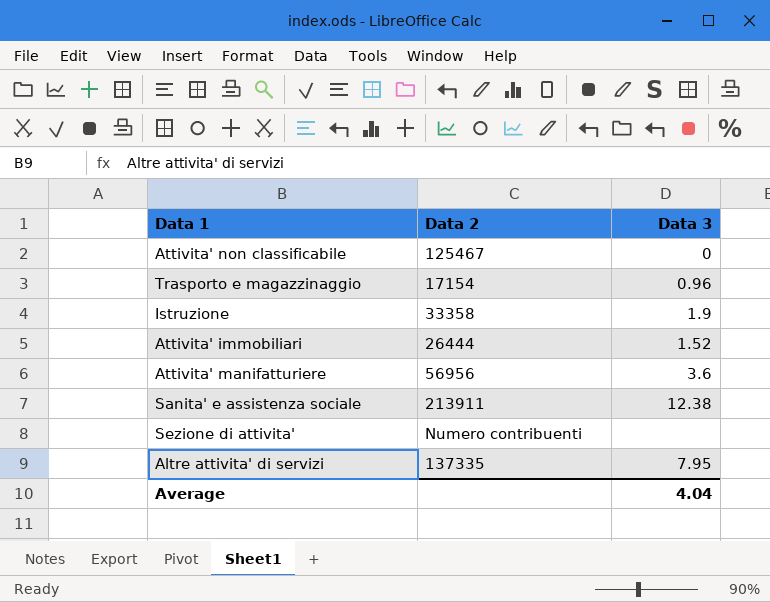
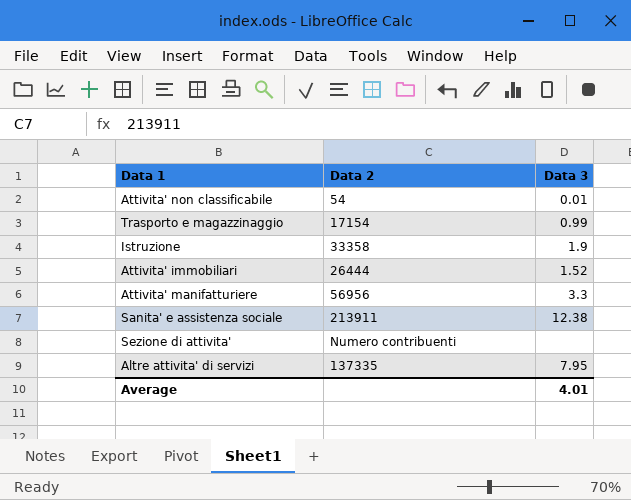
Attivita' non classificabile | Data 2: 125467 -> 54
Attivita' non classificabile | Data 3: 0 -> 0.01
Trasporto e magazzinaggio | Data 3: 0.96 -> 0.99
Attivita' manifatturiere | Data 3: 3.6 -> 3.3
Average | Data 3: 4.04 -> 4.01

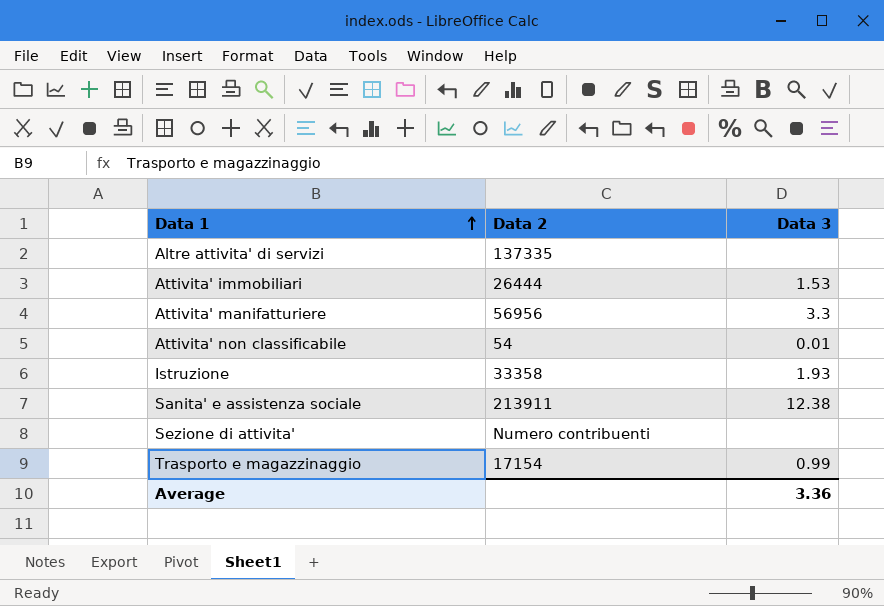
row order: none -> Data 1 ascending
Altre attivita' di servizi | Data 3: 7.95 -> none
Attivita' immobiliari | Data 3: 1.52 -> 1.53
Istruzione | Data 3: 1.9 -> 1.93
Average | Data 3: 4.01 -> 3.36

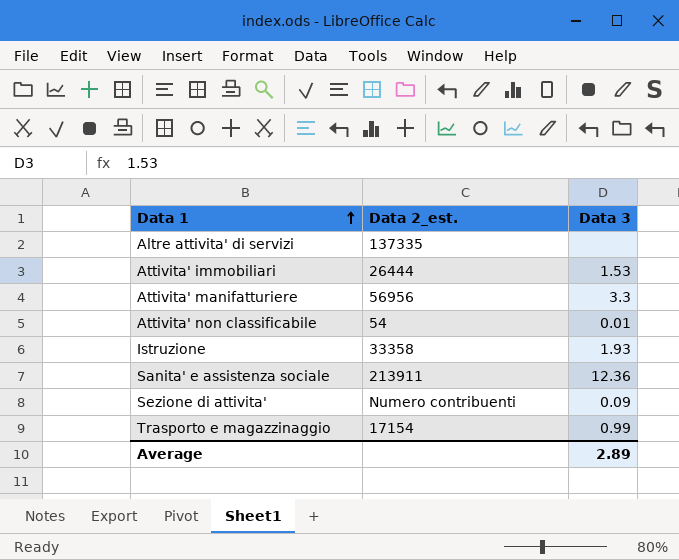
column name: Data 2 -> Data 2_est.
Sanita' e assistenza sociale | Data 3: 12.38 -> 12.36
Sezione di attivita' | Data 3: none -> 0.09
Average | Data 3: 3.36 -> 2.89

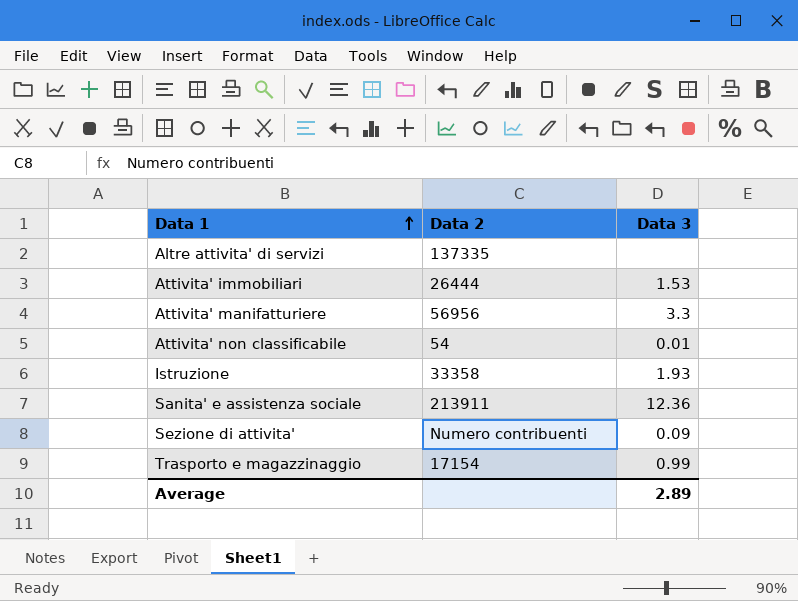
column name: Data 2_est. -> Data 2

